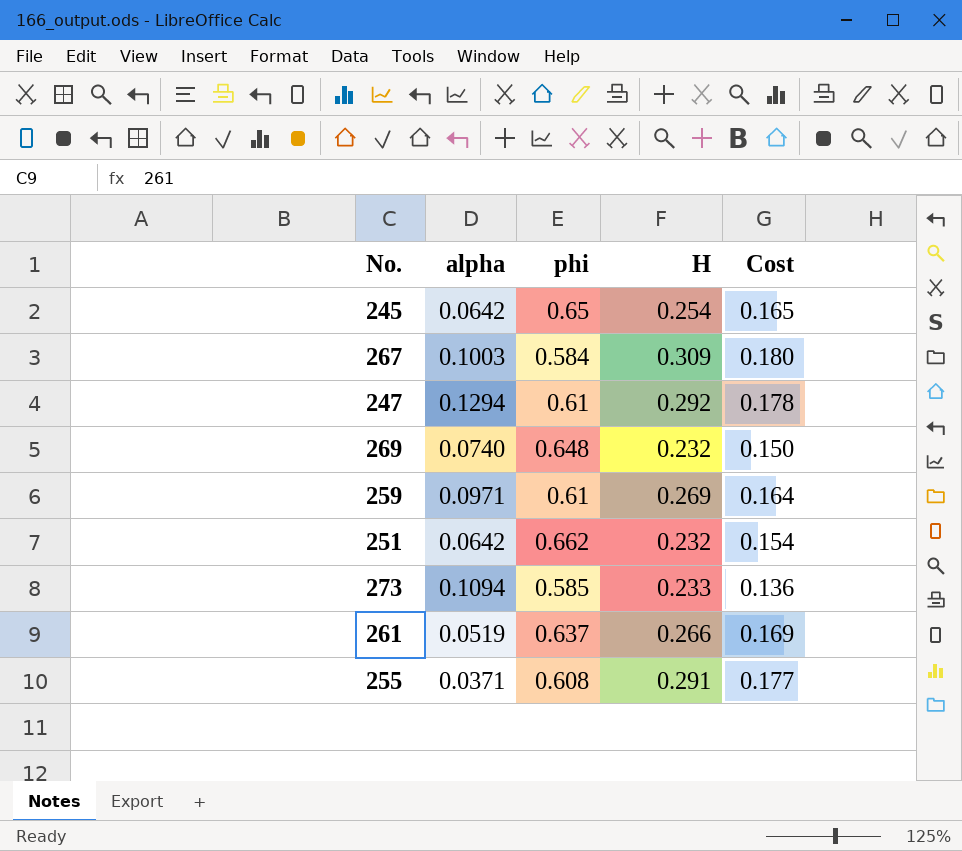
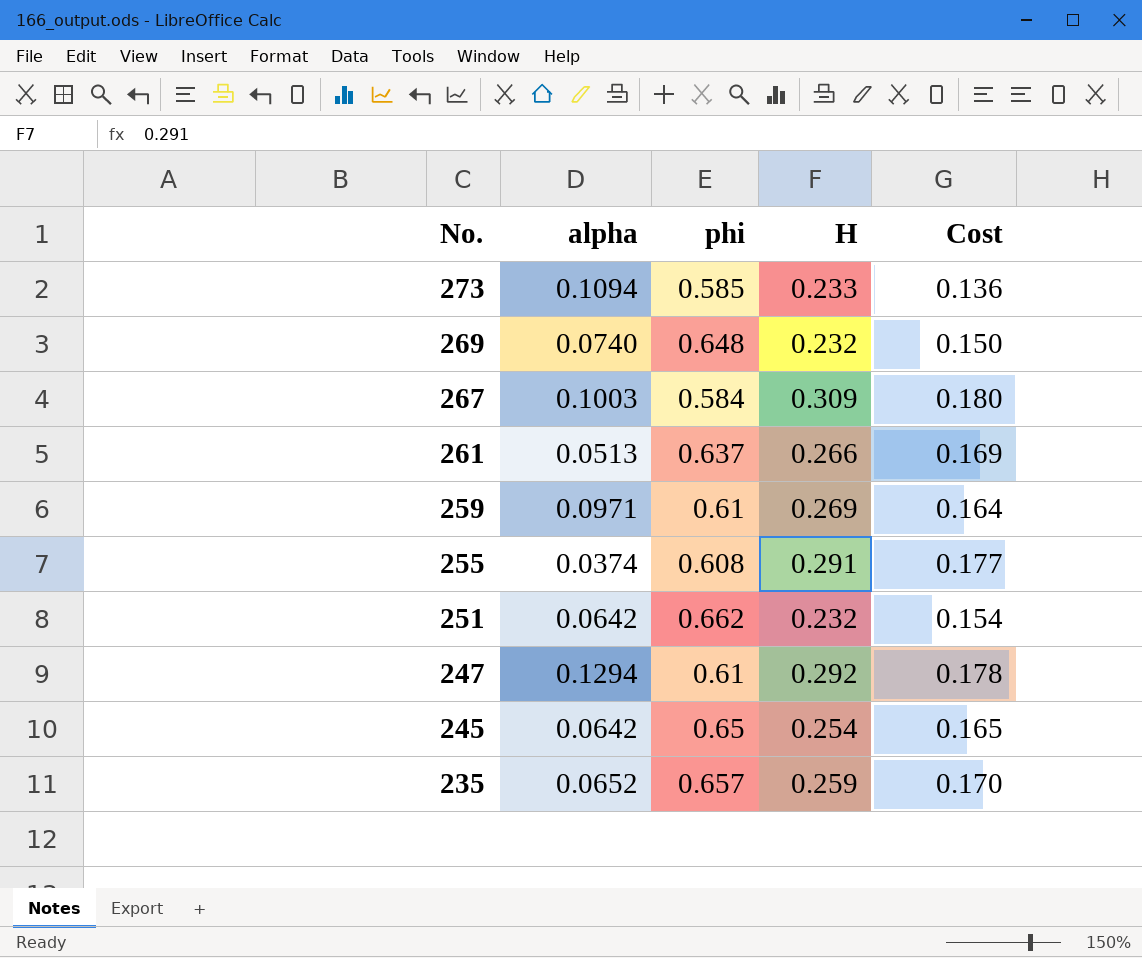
row order: none -> No. descending
261 | alpha: 0.0519 -> 0.0513
255 | alpha: 0.0371 -> 0.0374
row 235: none -> 0.0652 | 0.657 | 0.259 | 0.170

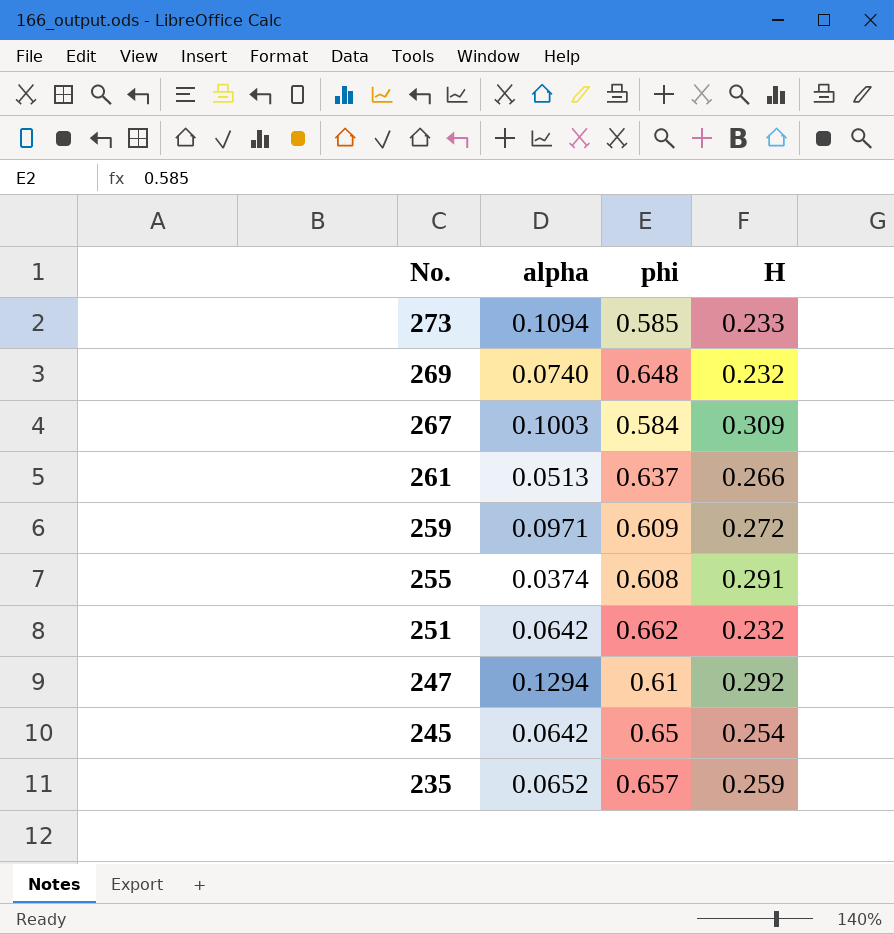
column Cost | formula: [phi] * [H] -> none
259 | phi: 0.61 -> 0.609
259 | H: 0.269 -> 0.272

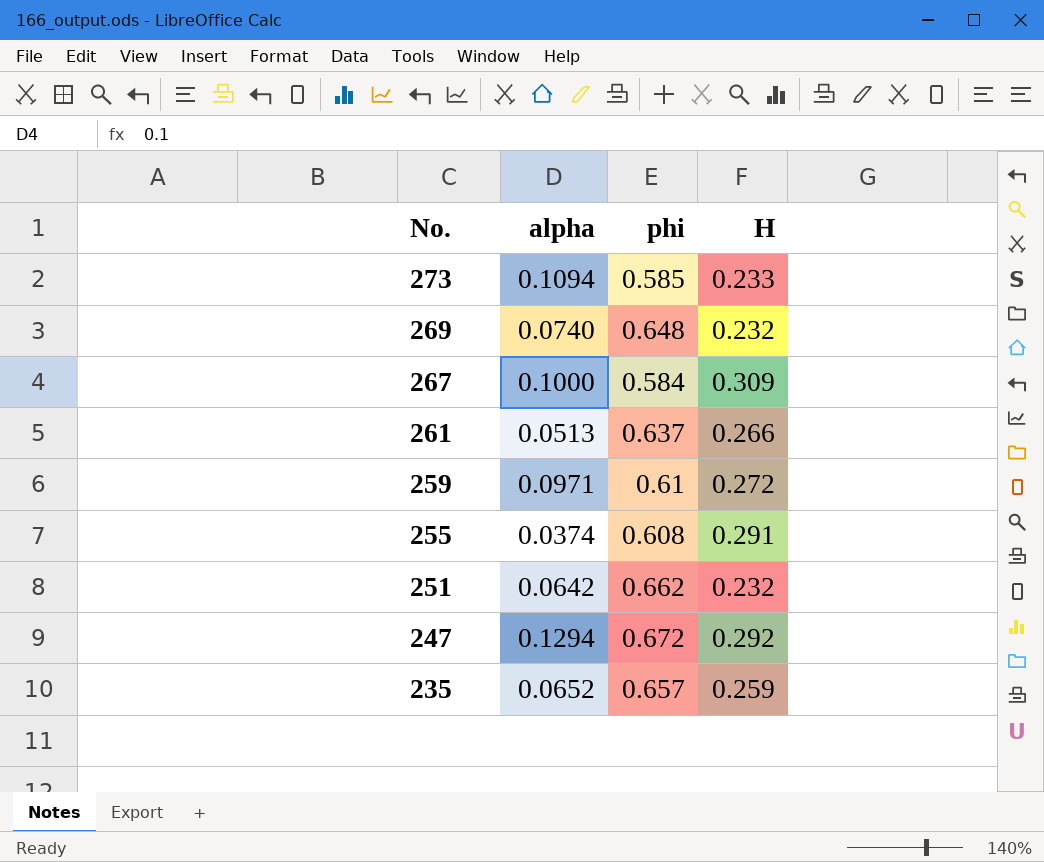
row 245: 0.0642 | 0.65 | 0.254 -> none
267 | alpha: 0.1003 -> 0.1000
259 | phi: 0.609 -> 0.61
247 | phi: 0.61 -> 0.672

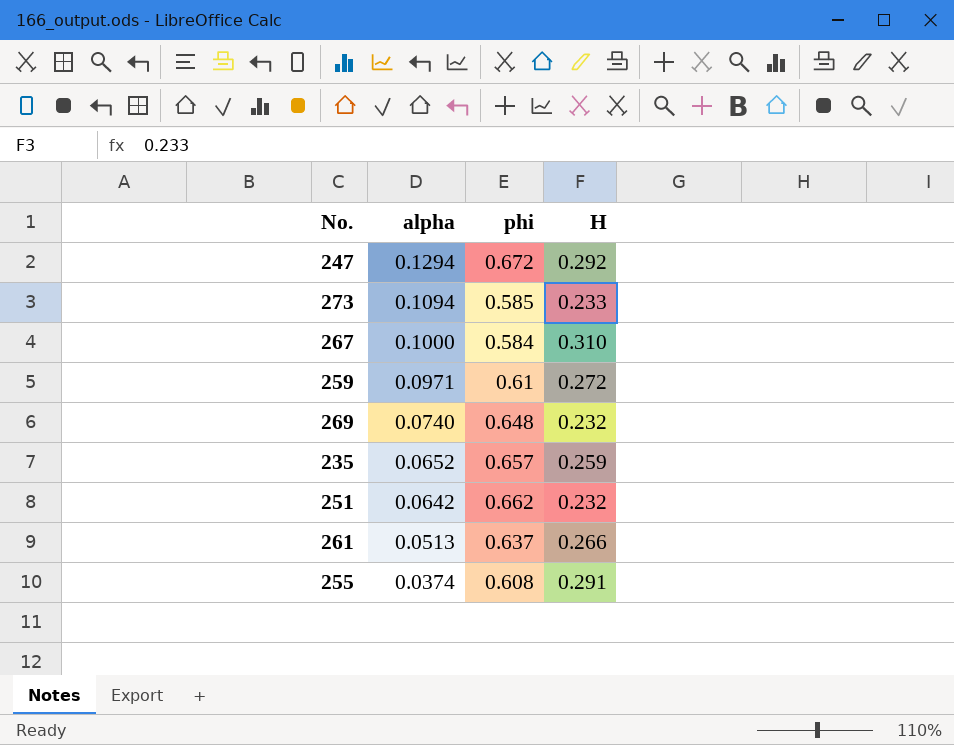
row order: No. descending -> alpha descending
267 | H: 0.309 -> 0.310

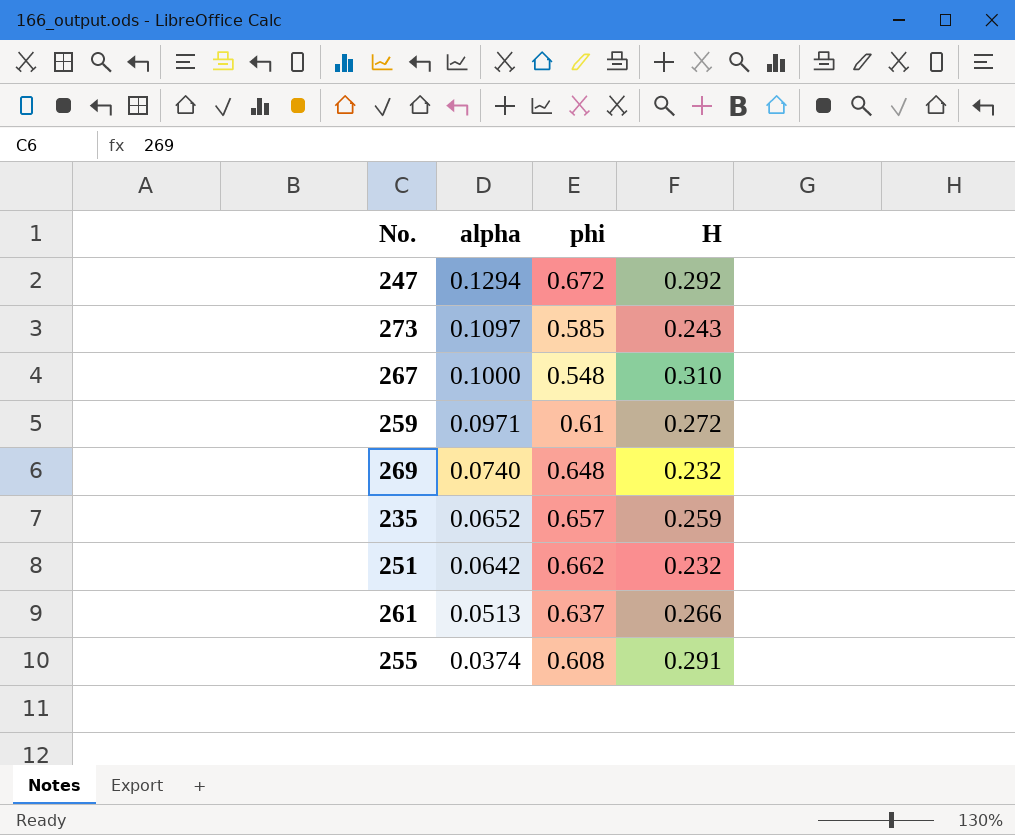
273 | alpha: 0.1094 -> 0.1097
273 | H: 0.233 -> 0.243
267 | phi: 0.584 -> 0.548

